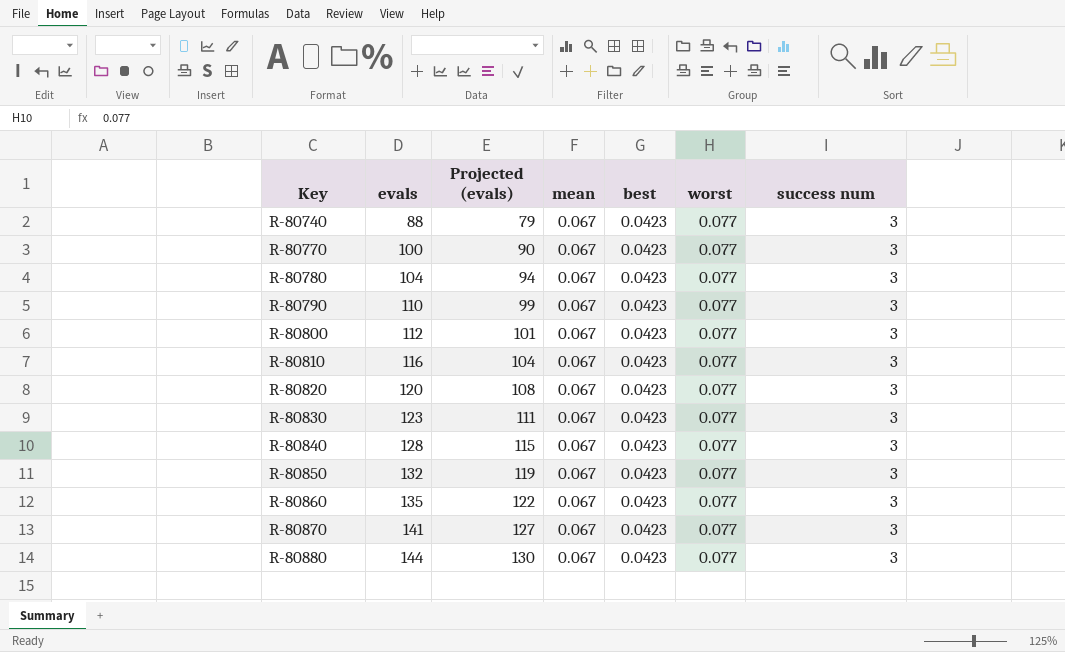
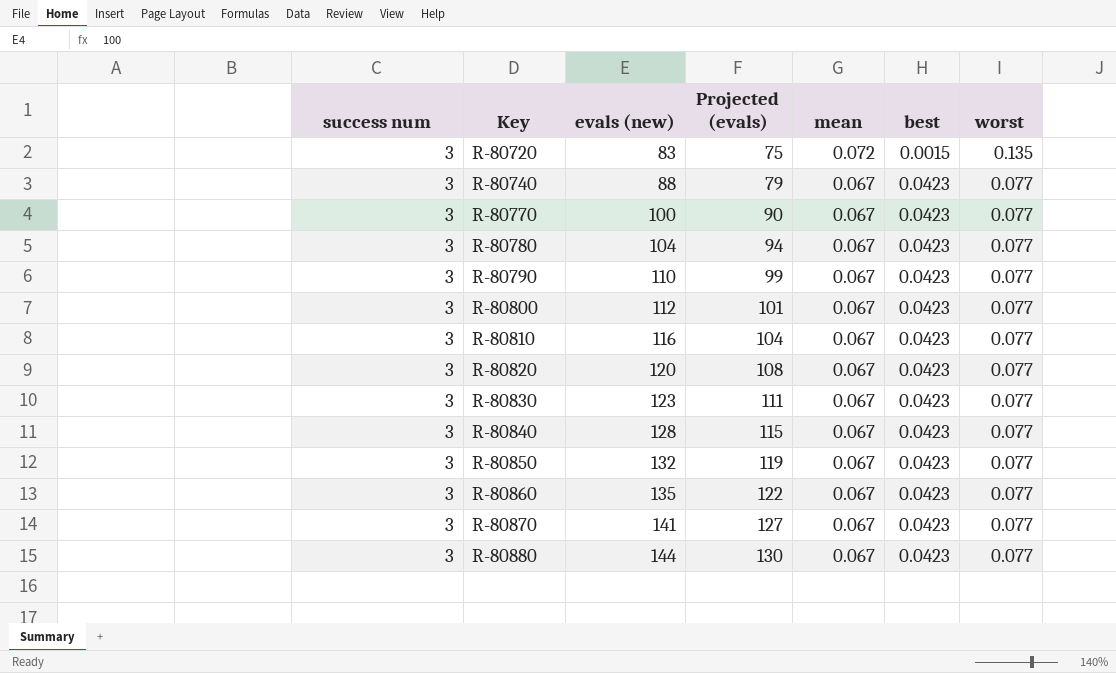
column success num | position: 7 -> 1
column name: evals -> evals (new)
row R-80720: none -> 3 | 83 | 75 | 0.072 | 0.0015 | 0.135

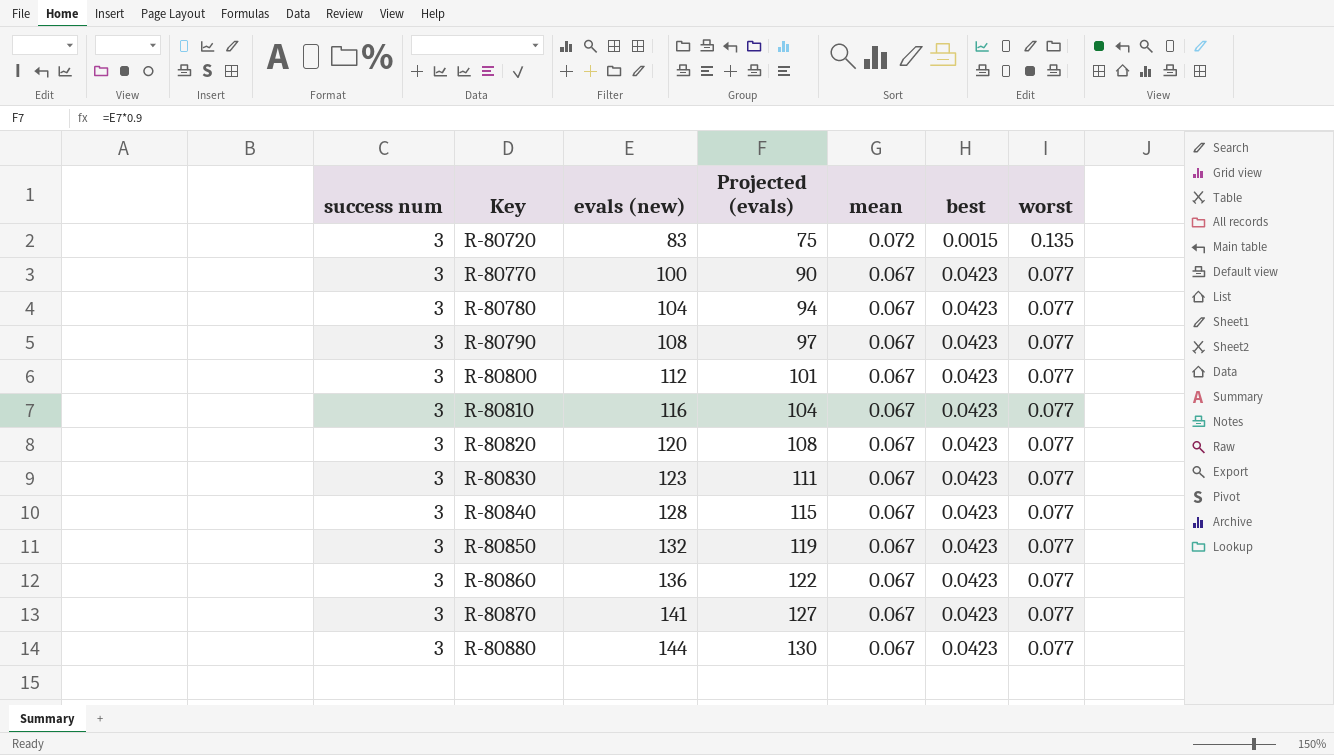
row R-80740: 3 | 88 | 79 | 0.067 | 0.0423 | 0.077 -> none
R-80790 | evals (new): 110 -> 108
R-80790 | Projected (evals): 99 -> 97
R-80860 | evals (new): 135 -> 136

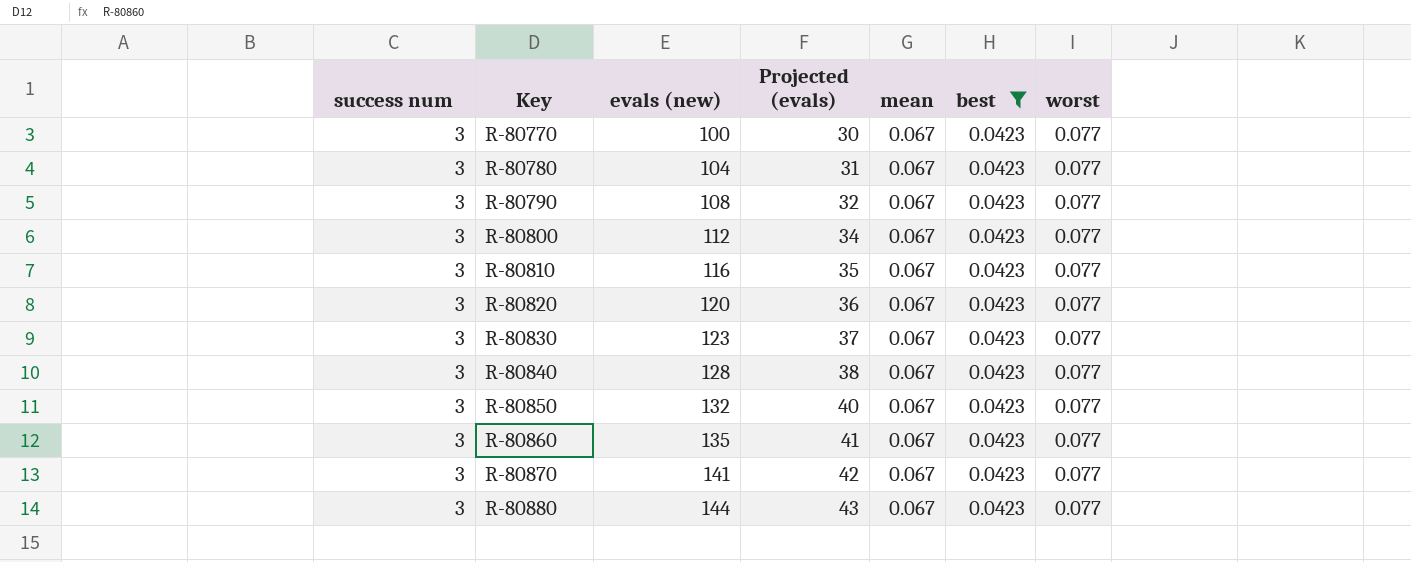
filter: none -> best = 0.0423
column Projected (evals) | formula: [evals (new)] * 0.9 -> [evals (new)] * 0.3
R-80860 | evals (new): 136 -> 135

